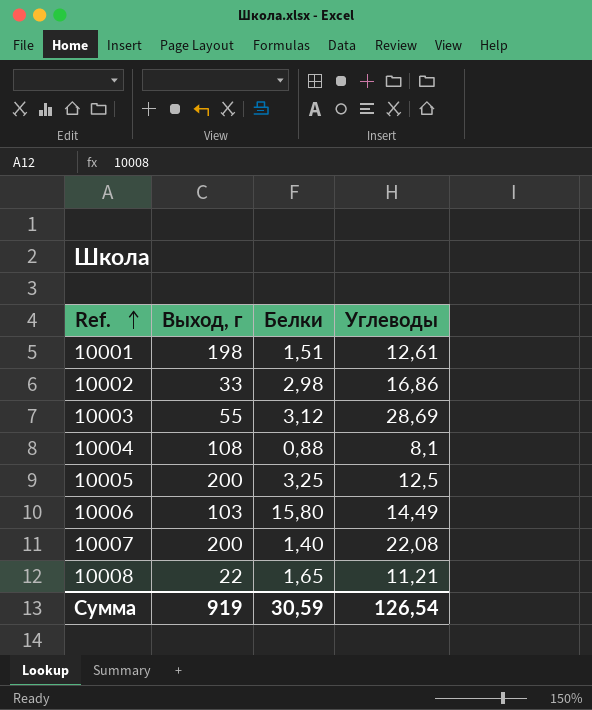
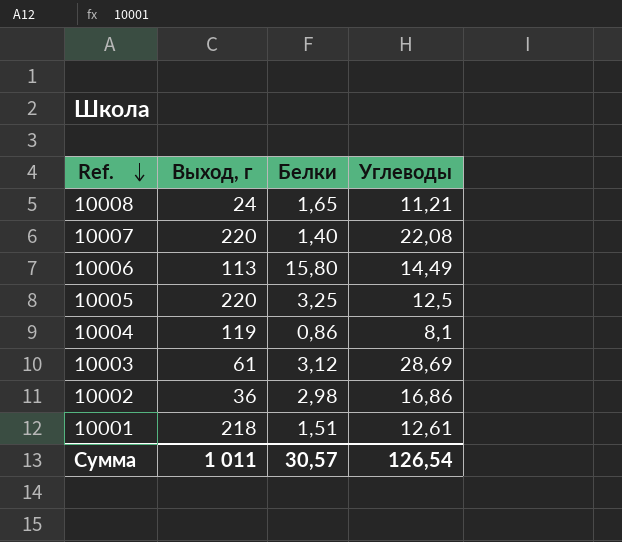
row order: Ref. ascending -> Ref. descending
10008 | Выход, г: 22 -> 24
10007 | Выход, г: 200 -> 220
10006 | Выход, г: 103 -> 113
10005 | Выход, г: 200 -> 220
10004 | Выход, г: 108 -> 119
10004 | Белки: 0,88 -> 0,86
10003 | Выход, г: 55 -> 61
10002 | Выход, г: 33 -> 36
10001 | Выход, г: 198 -> 218
Сумма | Выход, г: 919 -> 1 011
Сумма | Белки: 30,59 -> 30,57

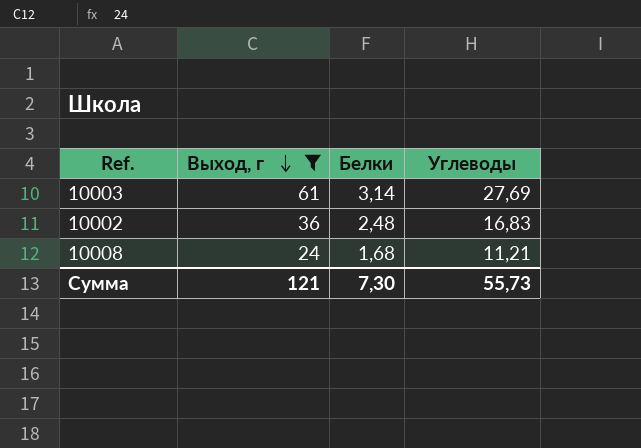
filter: none -> Выход, г <= 61
row order: Ref. descending -> Выход, г descending
10003 | Белки: 3,12 -> 3,14
10003 | Углеводы: 28,69 -> 27,69
10002 | Белки: 2,98 -> 2,48
10002 | Углеводы: 16,86 -> 16,83
10008 | Белки: 1,65 -> 1,68
Сумма | Выход, г: 1 011 -> 121
Сумма | Белки: 30,57 -> 7,30
Сумма | Углеводы: 126,54 -> 55,73

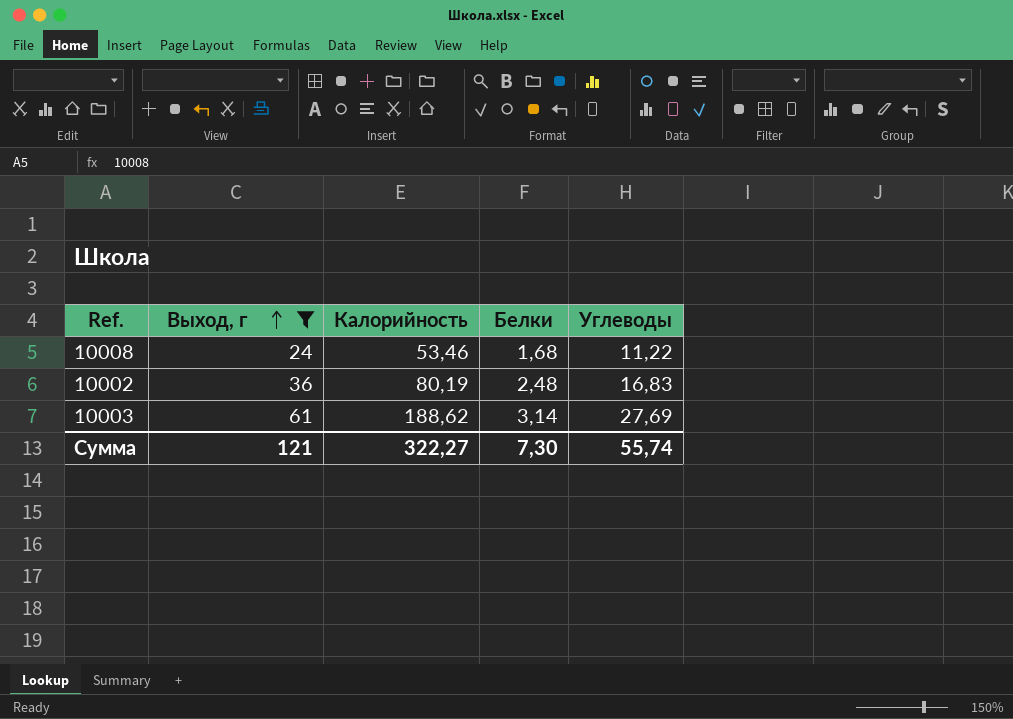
row order: Выход, г descending -> Выход, г ascending
column Калорийность | position: none -> 3
10008 | Углеводы: 11,21 -> 11,22
Сумма | Углеводы: 55,73 -> 55,74

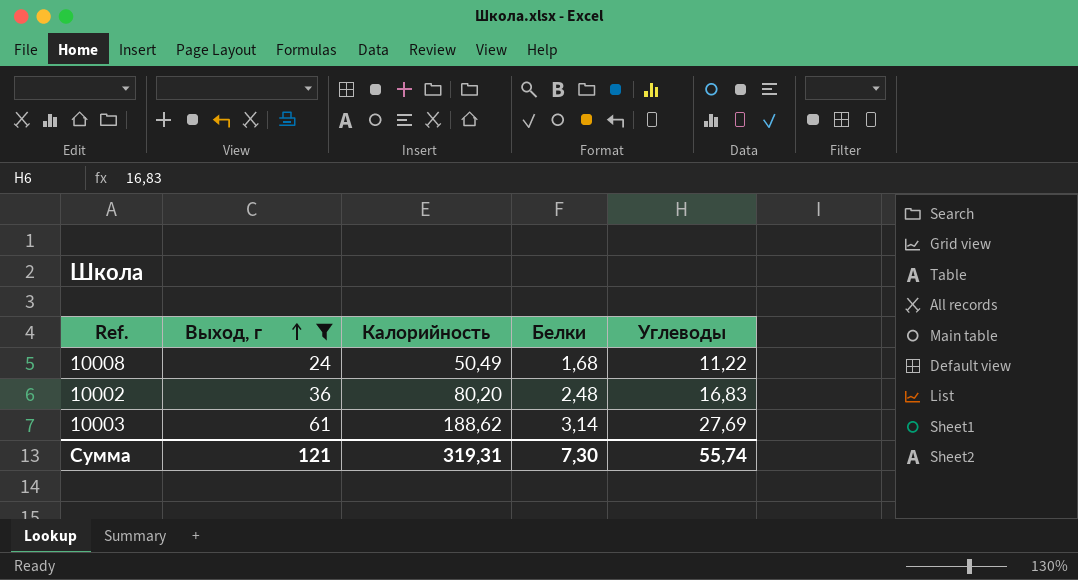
10008 | Калорийность: 53,46 -> 50,49
10002 | Калорийность: 80,19 -> 80,20
Сумма | Калорийность: 322,27 -> 319,31

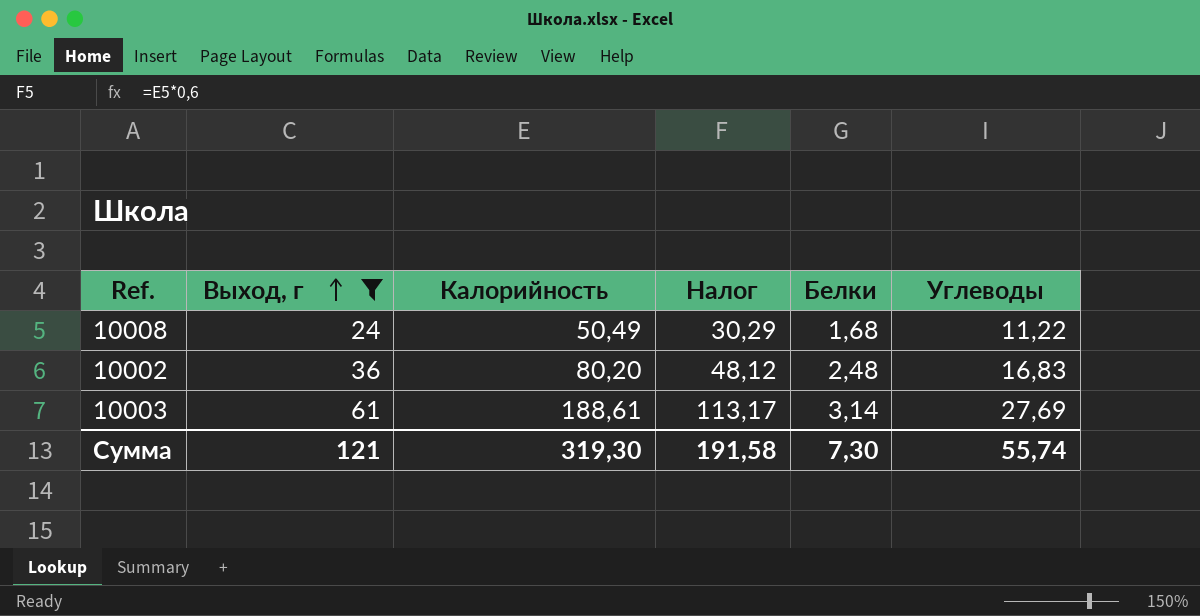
column Налог | formula: none -> [Калорийность] * 0,6
10003 | Калорийность: 188,62 -> 188,61
Сумма | Калорийность: 319,31 -> 319,30

